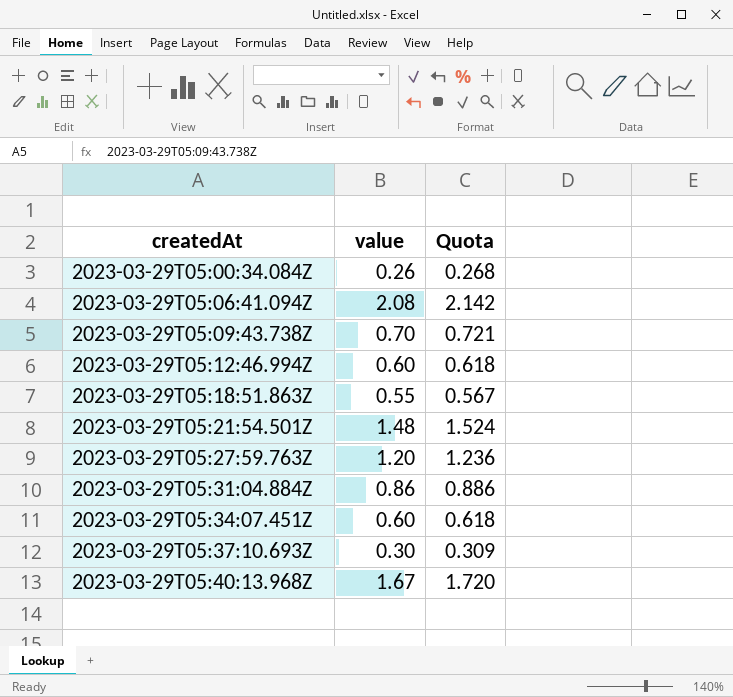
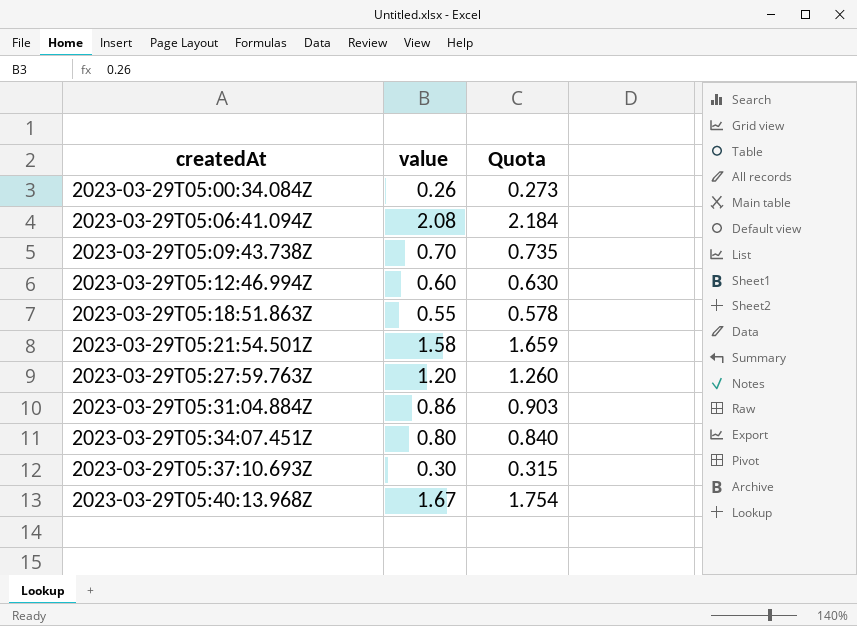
column Quota | formula: [value] * 1.03 -> [value] * 1.05
2023-03-29T05:21:54.501Z | value: 1.48 -> 1.58
2023-03-29T05:34:07.451Z | value: 0.60 -> 0.80

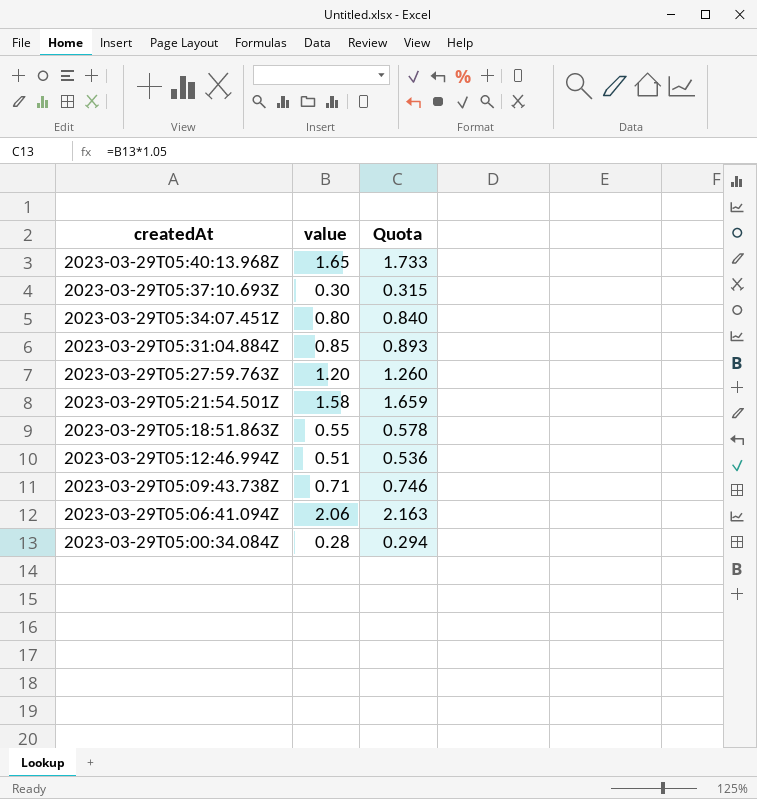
row order: createdAt ascending -> createdAt descending
2023-03-29T05:40:13.968Z | value: 1.67 -> 1.65
2023-03-29T05:40:13.968Z | Quota: 1.754 -> 1.733
2023-03-29T05:31:04.884Z | value: 0.86 -> 0.85
2023-03-29T05:31:04.884Z | Quota: 0.903 -> 0.893
2023-03-29T05:12:46.994Z | value: 0.60 -> 0.51
2023-03-29T05:12:46.994Z | Quota: 0.630 -> 0.536
2023-03-29T05:09:43.738Z | value: 0.70 -> 0.71
2023-03-29T05:09:43.738Z | Quota: 0.735 -> 0.746
2023-03-29T05:06:41.094Z | value: 2.08 -> 2.06
2023-03-29T05:06:41.094Z | Quota: 2.184 -> 2.163
2023-03-29T05:00:34.084Z | value: 0.26 -> 0.28
2023-03-29T05:00:34.084Z | Quota: 0.273 -> 0.294

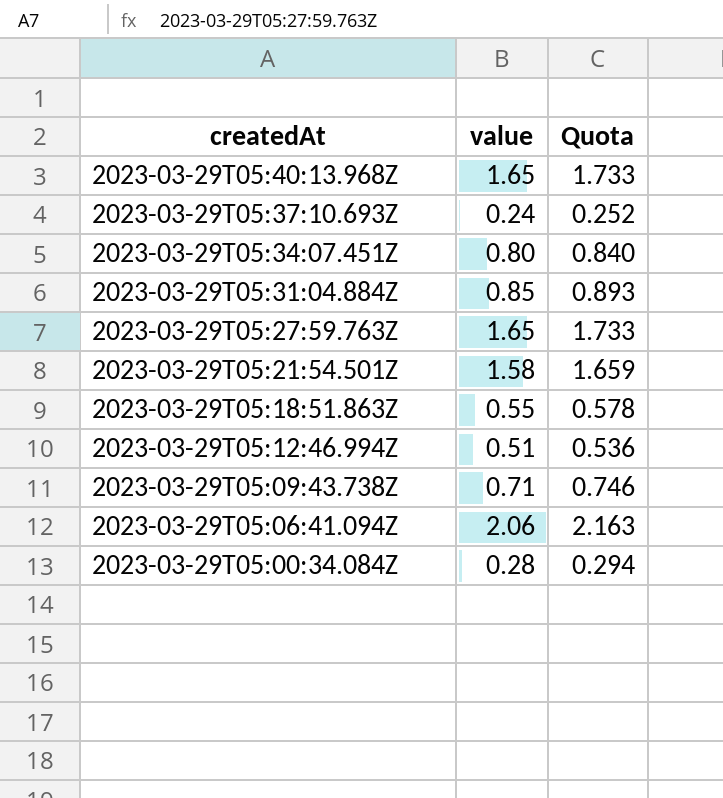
2023-03-29T05:37:10.693Z | value: 0.30 -> 0.24
2023-03-29T05:37:10.693Z | Quota: 0.315 -> 0.252
2023-03-29T05:27:59.763Z | value: 1.20 -> 1.65
2023-03-29T05:27:59.763Z | Quota: 1.260 -> 1.733

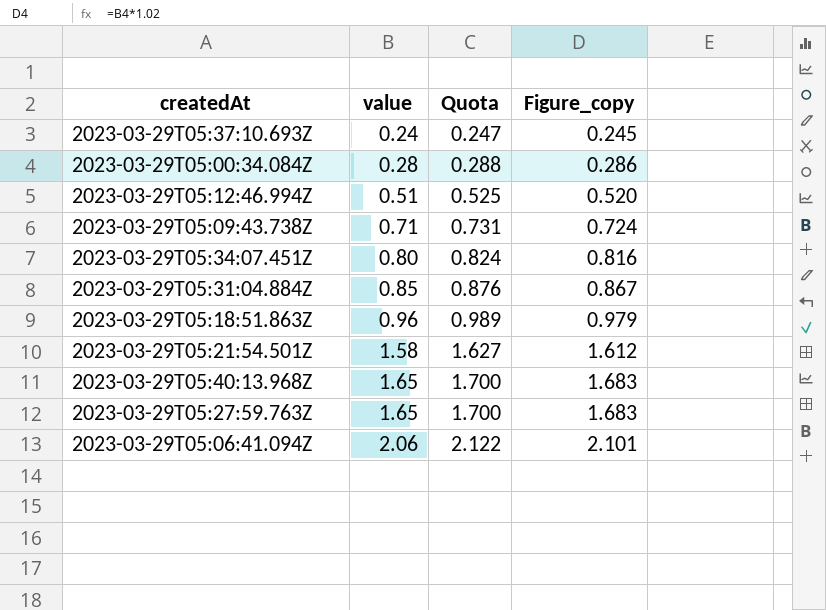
row order: createdAt descending -> value ascending
column Quota | formula: [value] * 1.05 -> [value] * 1.03
column Figure_copy | formula: none -> [value] * 1.02
2023-03-29T05:18:51.863Z | value: 0.55 -> 0.96

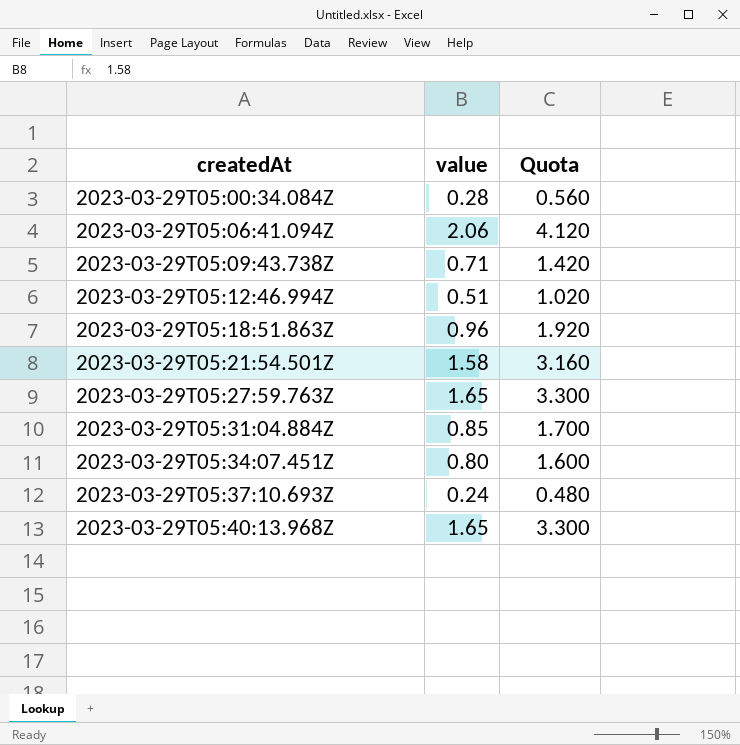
row order: value ascending -> createdAt ascending
column Figure_copy | formula: [value] * 1.02 -> none
column Quota | formula: [value] * 1.03 -> [value] * 2

